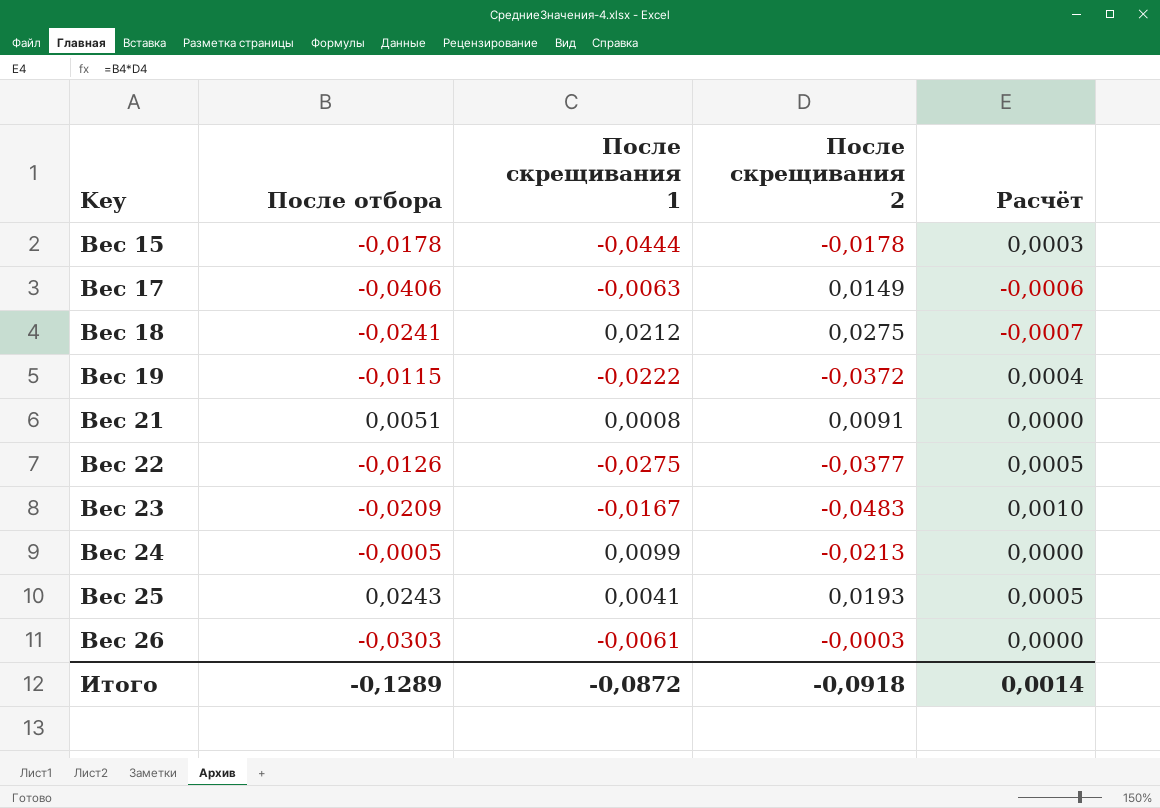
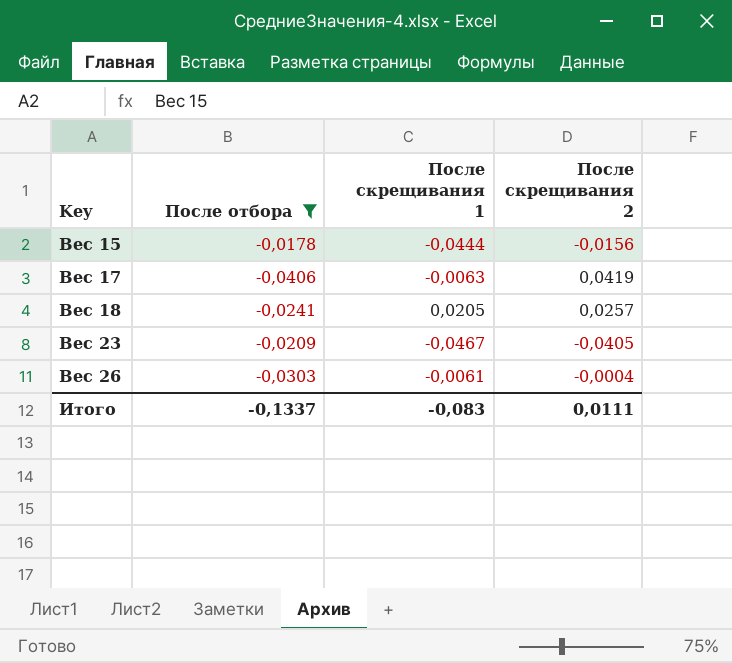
filter: none -> После отбора <= -0,0178
column Расчёт | formula: [После отбора] * [После скрещивания 2] -> none
Вес 15 | После скрещивания 2: -0,0178 -> -0,0156
Вес 17 | После скрещивания 2: 0,0149 -> 0,0419
Вес 18 | После скрещивания 1: 0,0212 -> 0,0205
Вес 18 | После скрещивания 2: 0,0275 -> 0,0257
Вес 23 | После скрещивания 1: -0,0167 -> -0,0467
Вес 23 | После скрещивания 2: -0,0483 -> -0,0405
Вес 26 | После скрещивания 2: -0,0003 -> -0,0004
Итого | После отбора: -0,1289 -> -0,1337
Итого | После скрещивания 1: -0,0872 -> -0,083
Итого | После скрещивания 2: -0,0918 -> 0,0111

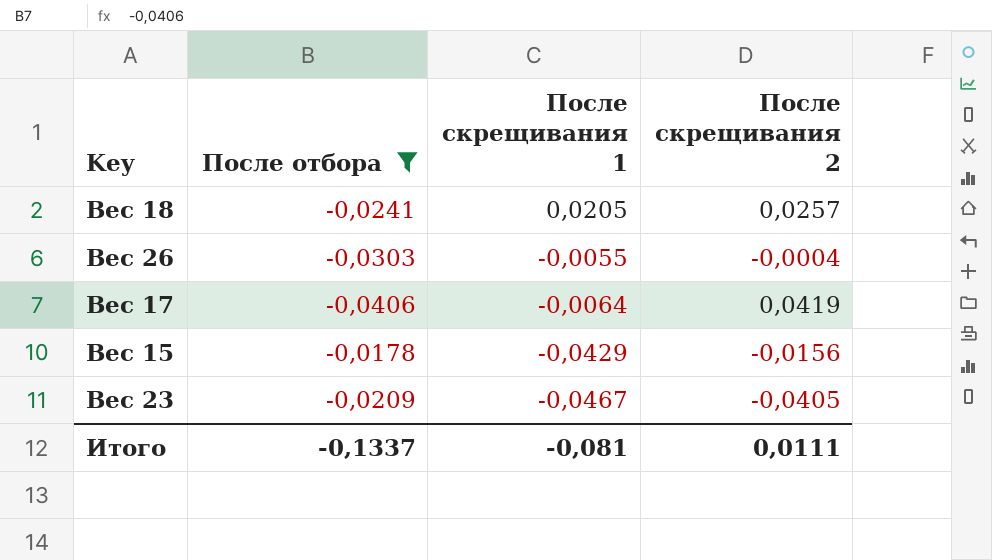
row order: Key ascending -> После скрещивания 1 descending
Вес 26 | После скрещивания 1: -0,0061 -> -0,0055
Вес 17 | После скрещивания 1: -0,0063 -> -0,0064
Вес 15 | После скрещивания 1: -0,0444 -> -0,0429
Итого | После скрещивания 1: -0,083 -> -0,081

